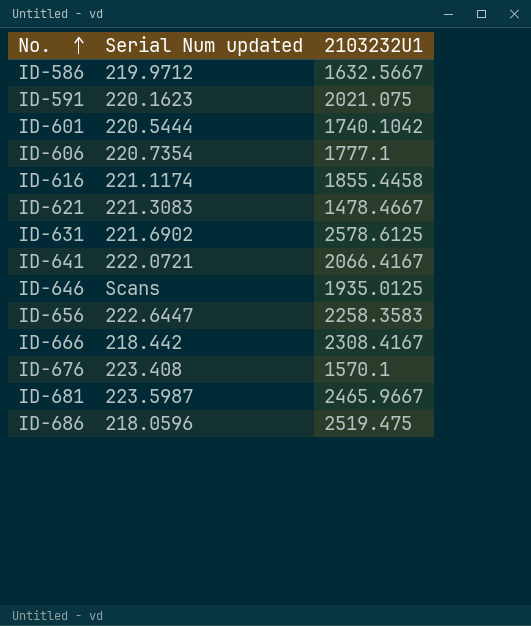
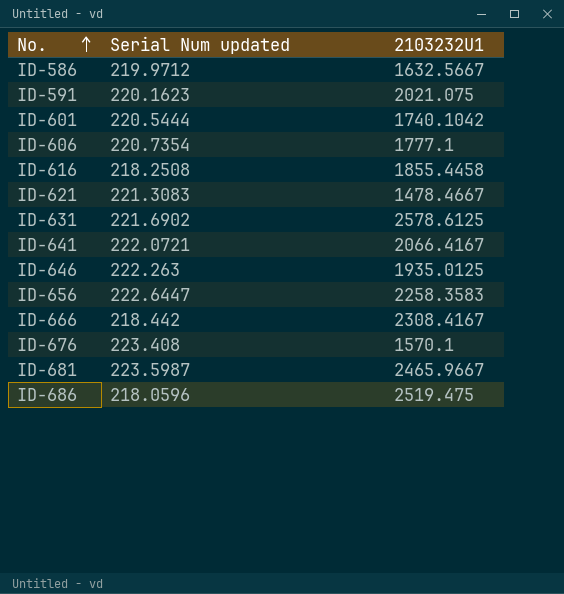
ID-616 | Serial Num updated: 221.1174 -> 218.2508
ID-646 | Serial Num updated: Scans -> 222.263

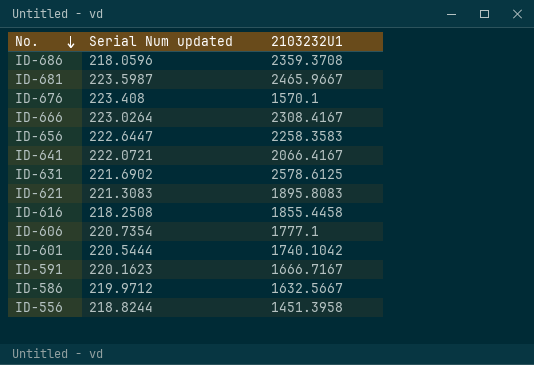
row order: No. ascending -> No. descending
row ID-646: 222.263 | 1935.0125 -> none
ID-686 | 2103232U1: 2519.475 -> 2359.3708
ID-666 | Serial Num updated: 218.442 -> 223.0264
ID-621 | 2103232U1: 1478.4667 -> 1895.8083
ID-591 | 2103232U1: 2021.075 -> 1666.7167
row ID-556: none -> 218.8244 | 1451.3958

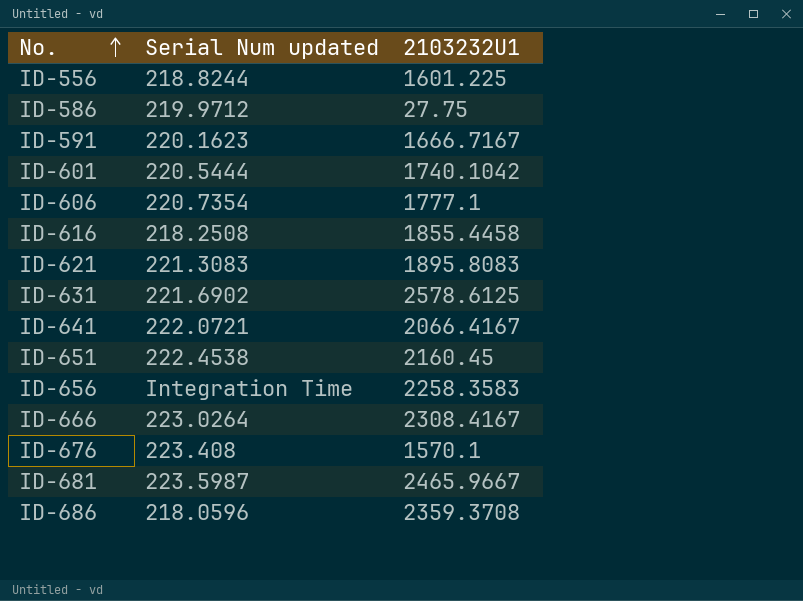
row order: No. descending -> No. ascending
ID-556 | 2103232U1: 1451.3958 -> 1601.225
ID-586 | 2103232U1: 1632.5667 -> 27.75
row ID-651: none -> 222.4538 | 2160.45
ID-656 | Serial Num updated: 222.6447 -> Integration Time

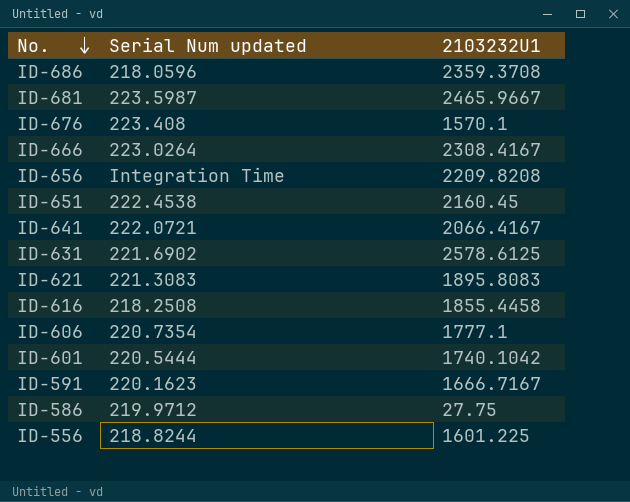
row order: No. ascending -> No. descending
ID-656 | 2103232U1: 2258.3583 -> 2209.8208

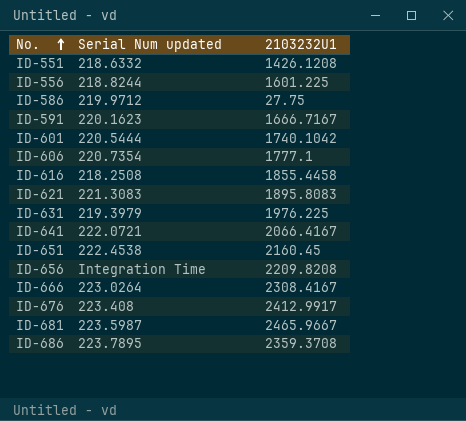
row order: No. descending -> No. ascending
row ID-551: none -> 218.6332 | 1426.1208
ID-631 | Serial Num updated: 221.6902 -> 219.3979
ID-631 | 2103232U1: 2578.6125 -> 1976.225
ID-676 | 2103232U1: 1570.1 -> 2412.9917
ID-686 | Serial Num updated: 218.0596 -> 223.7895

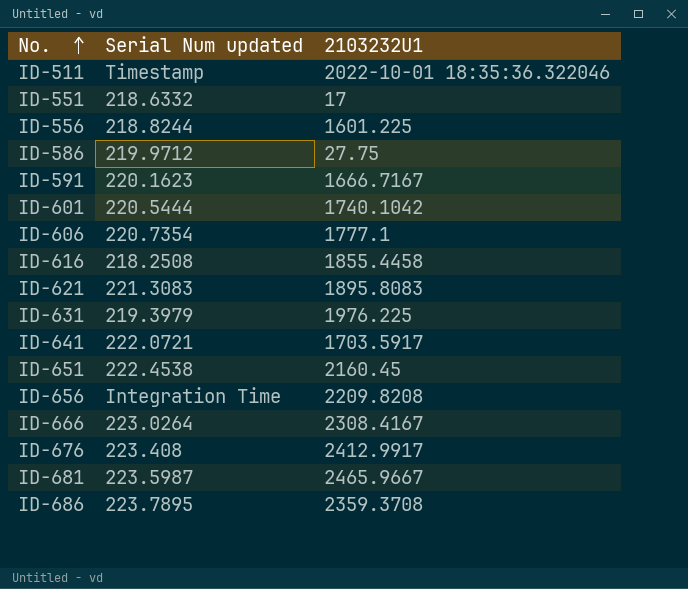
row ID-511: none -> Timestamp | 2022-10-01 18:35:36.322046
ID-551 | 2103232U1: 1426.1208 -> 17
ID-641 | 2103232U1: 2066.4167 -> 1703.5917

